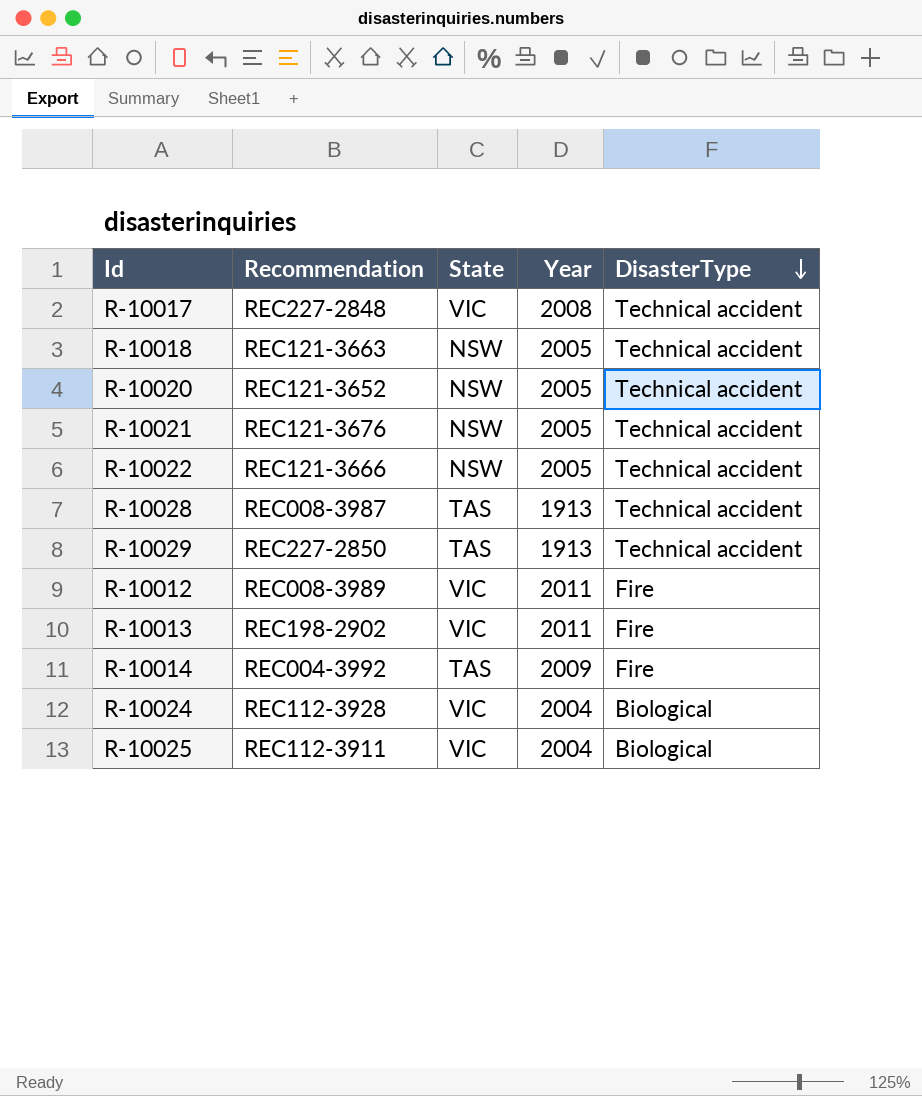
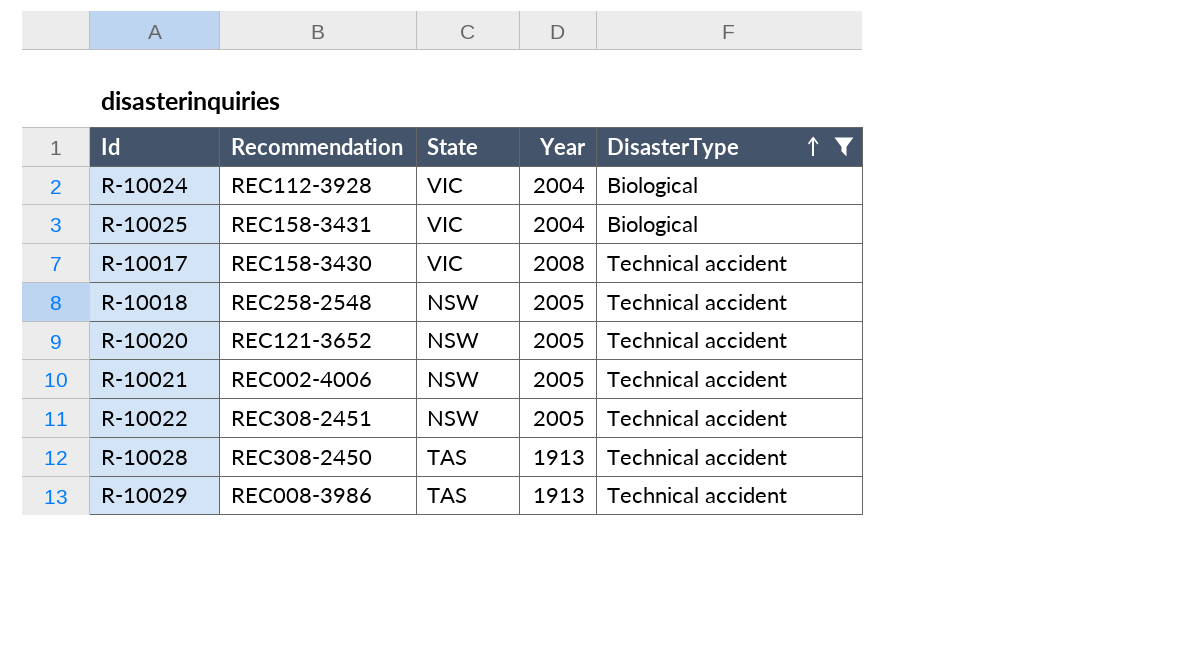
filter: none -> DisasterType != Fire
row order: DisasterType descending -> DisasterType ascending
R-10025 | Recommendation: REC112-3911 -> REC158-3431
R-10017 | Recommendation: REC227-2848 -> REC158-3430
R-10018 | Recommendation: REC121-3663 -> REC258-2548
R-10021 | Recommendation: REC121-3676 -> REC002-4006
R-10022 | Recommendation: REC121-3666 -> REC308-2451
R-10028 | Recommendation: REC008-3987 -> REC308-2450
R-10029 | Recommendation: REC227-2850 -> REC008-3986

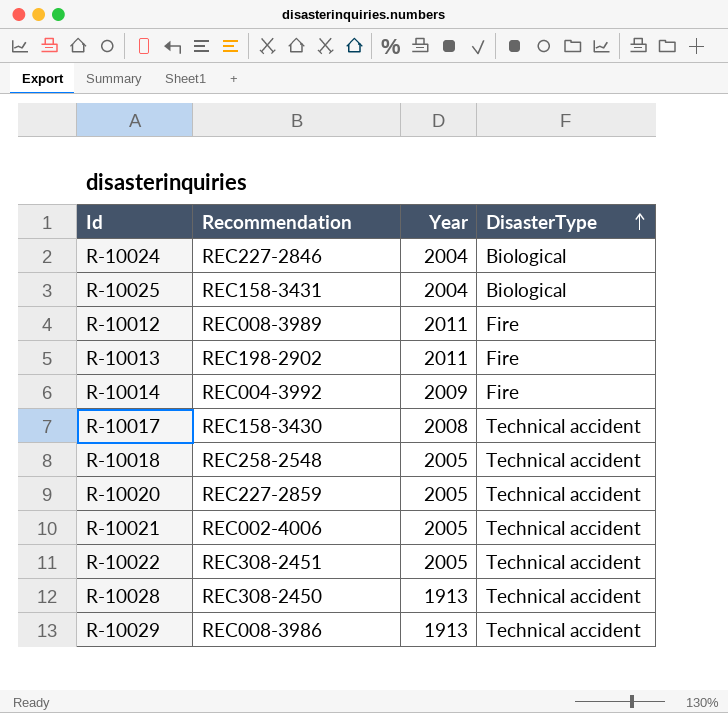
filter: DisasterType != Fire -> none
column State | position: 3 -> none
R-10024 | Recommendation: REC112-3928 -> REC227-2846
R-10020 | Recommendation: REC121-3652 -> REC227-2859

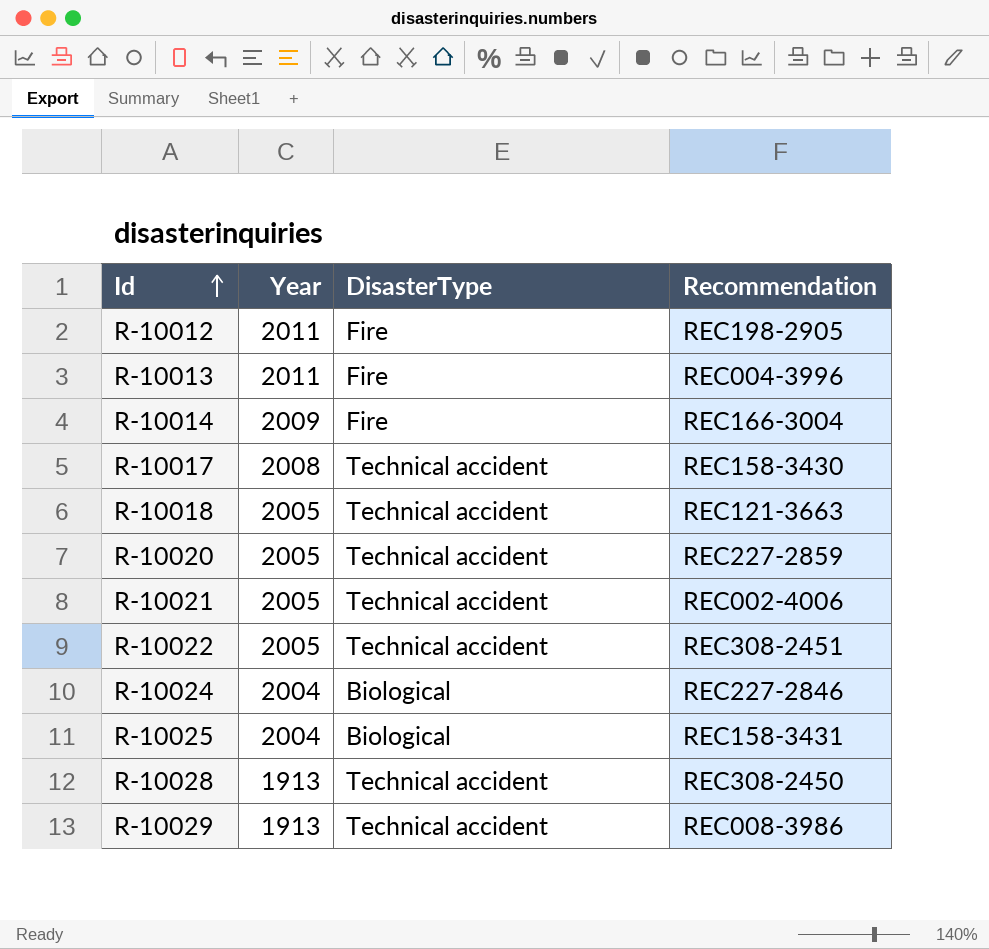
row order: DisasterType ascending -> Id ascending
column Recommendation | position: 2 -> 4
R-10012 | Recommendation: REC008-3989 -> REC198-2905
R-10013 | Recommendation: REC198-2902 -> REC004-3996
R-10014 | Recommendation: REC004-3992 -> REC166-3004
R-10018 | Recommendation: REC258-2548 -> REC121-3663

